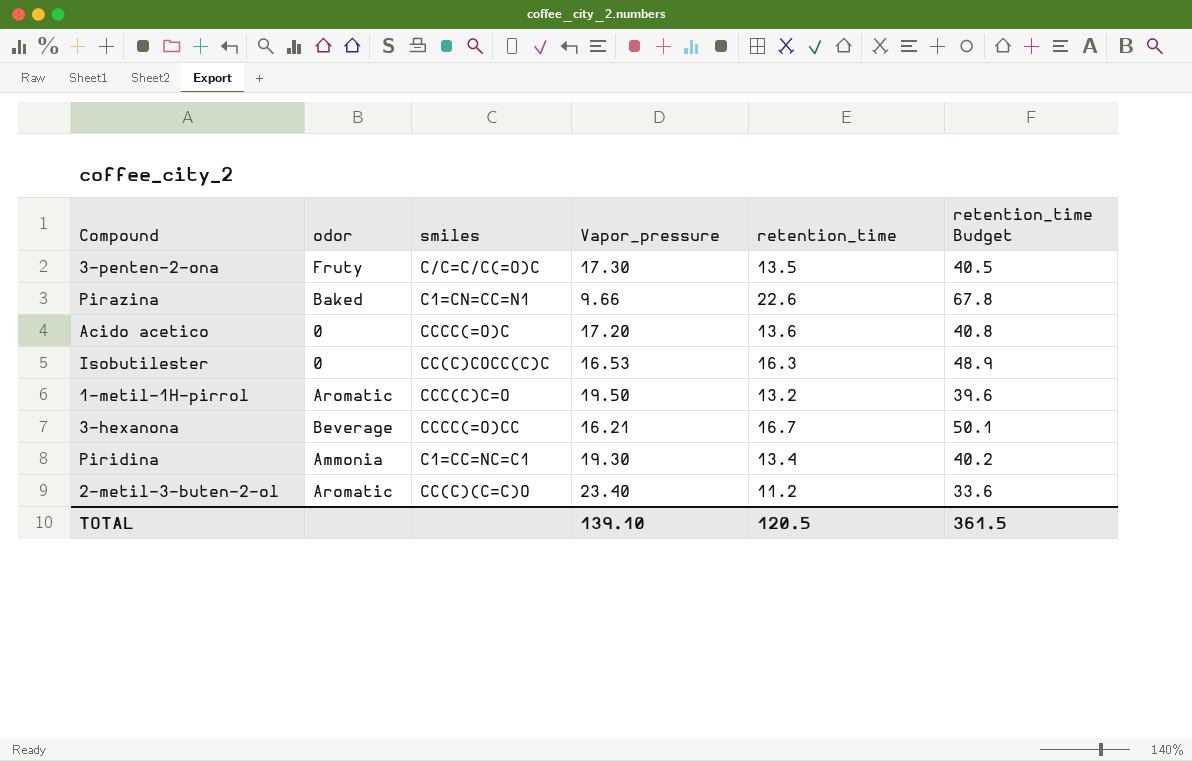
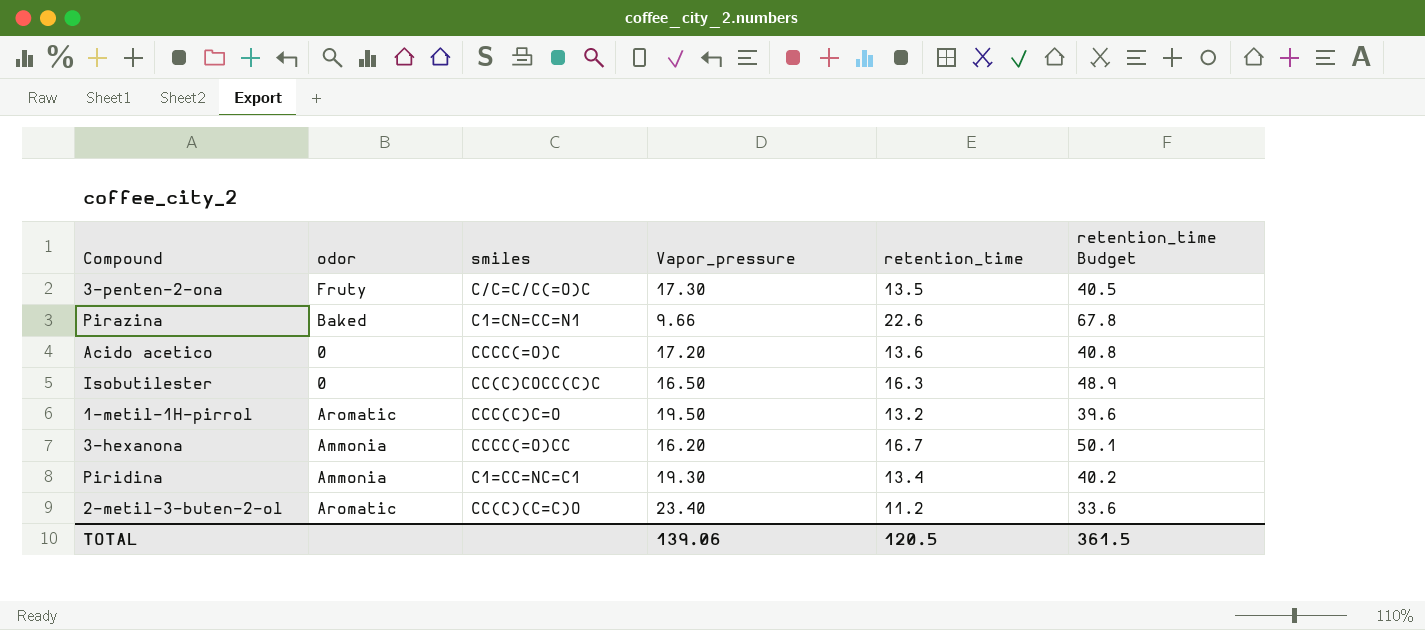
Isobutilester | Vapor_pressure: 16.53 -> 16.50
3-hexanona | odor: Beverage -> Ammonia
3-hexanona | Vapor_pressure: 16.21 -> 16.20
TOTAL | Vapor_pressure: 139.10 -> 139.06

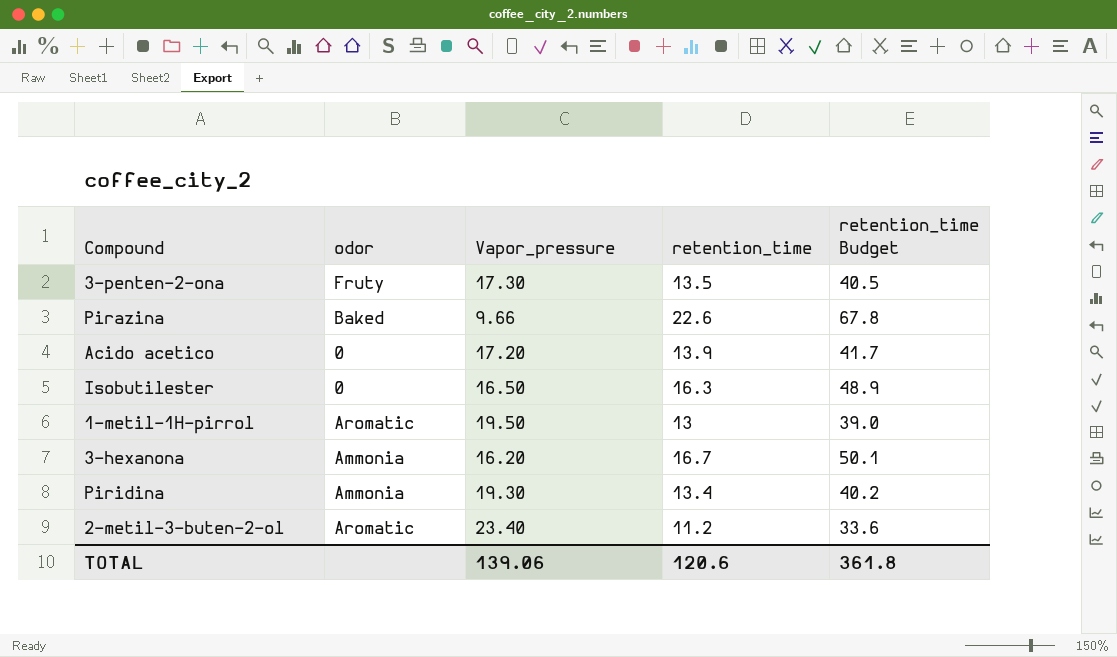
column smiles | position: 3 -> none
Acido acetico | retention_time: 13.6 -> 13.9
Acido acetico | retention_time Budget: 40.8 -> 41.7
1-metil-1H-pirrol | retention_time: 13.2 -> 13
1-metil-1H-pirrol | retention_time Budget: 39.6 -> 39.0
TOTAL | retention_time: 120.5 -> 120.6
TOTAL | retention_time Budget: 361.5 -> 361.8

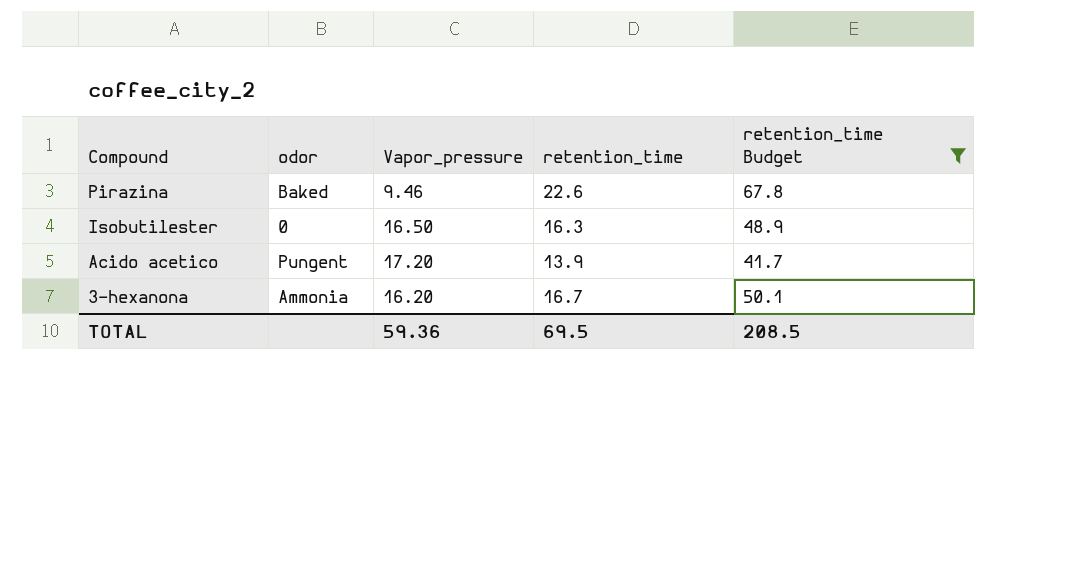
filter: none -> retention_time Budget >= 41.7
row order: none -> Compound descending
Pirazina | Vapor_pressure: 9.66 -> 9.46
Acido acetico | odor: 0 -> Pungent
TOTAL | Vapor_pressure: 139.06 -> 59.36
TOTAL | retention_time: 120.6 -> 69.5
TOTAL | retention_time Budget: 361.8 -> 208.5

